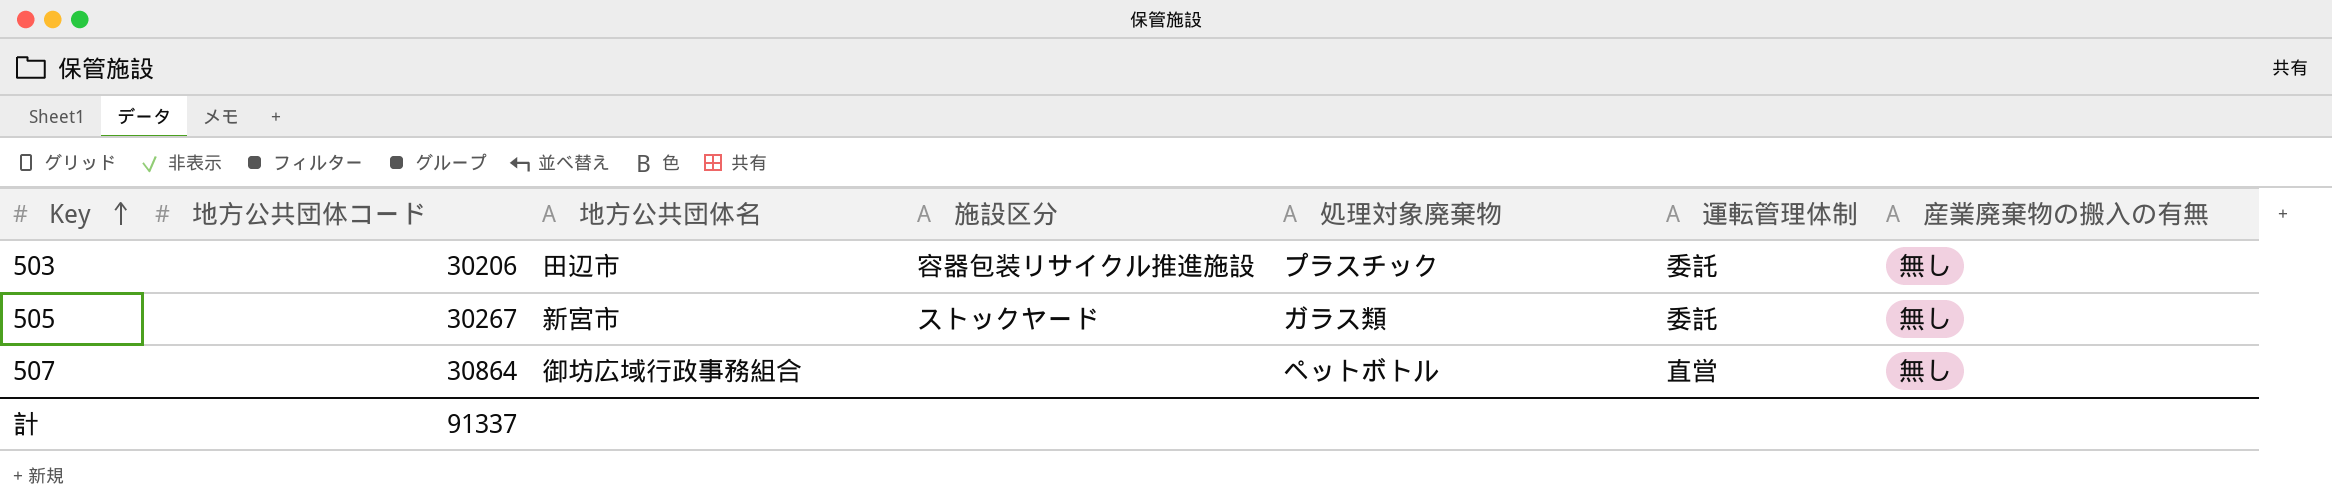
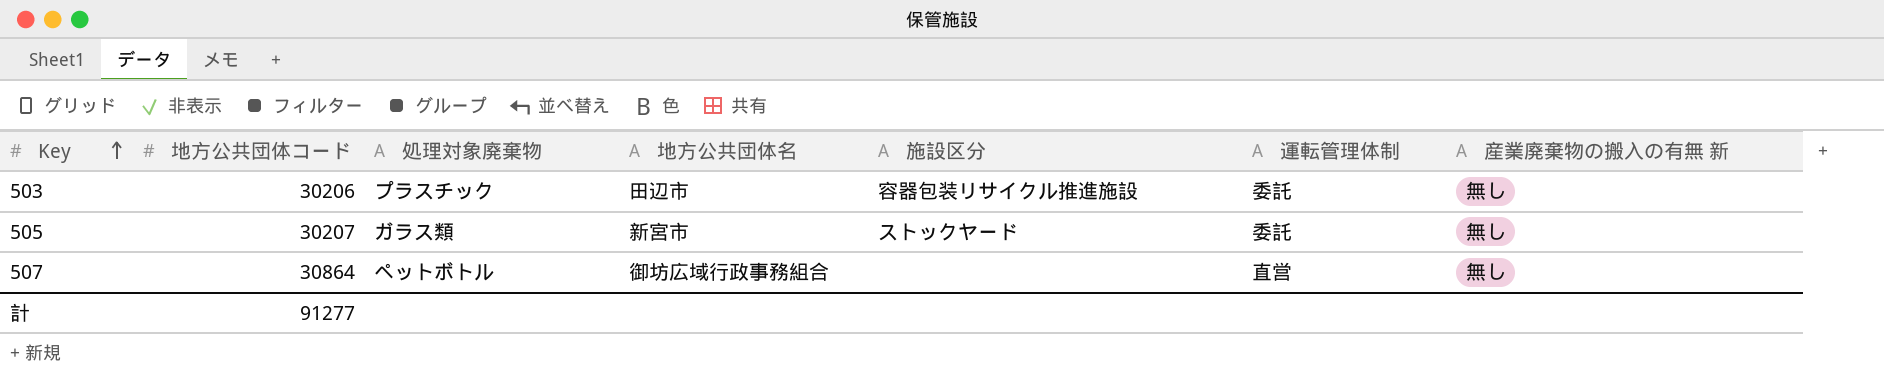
column 処理対象廃棄物 | position: 5 -> 3
column name: 産業廃棄物の搬入の有無 -> 産業廃棄物の搬入の有無 新
505 | 地方公共団体コード: 30267 -> 30207
計 | 地方公共団体コード: 91337 -> 91277

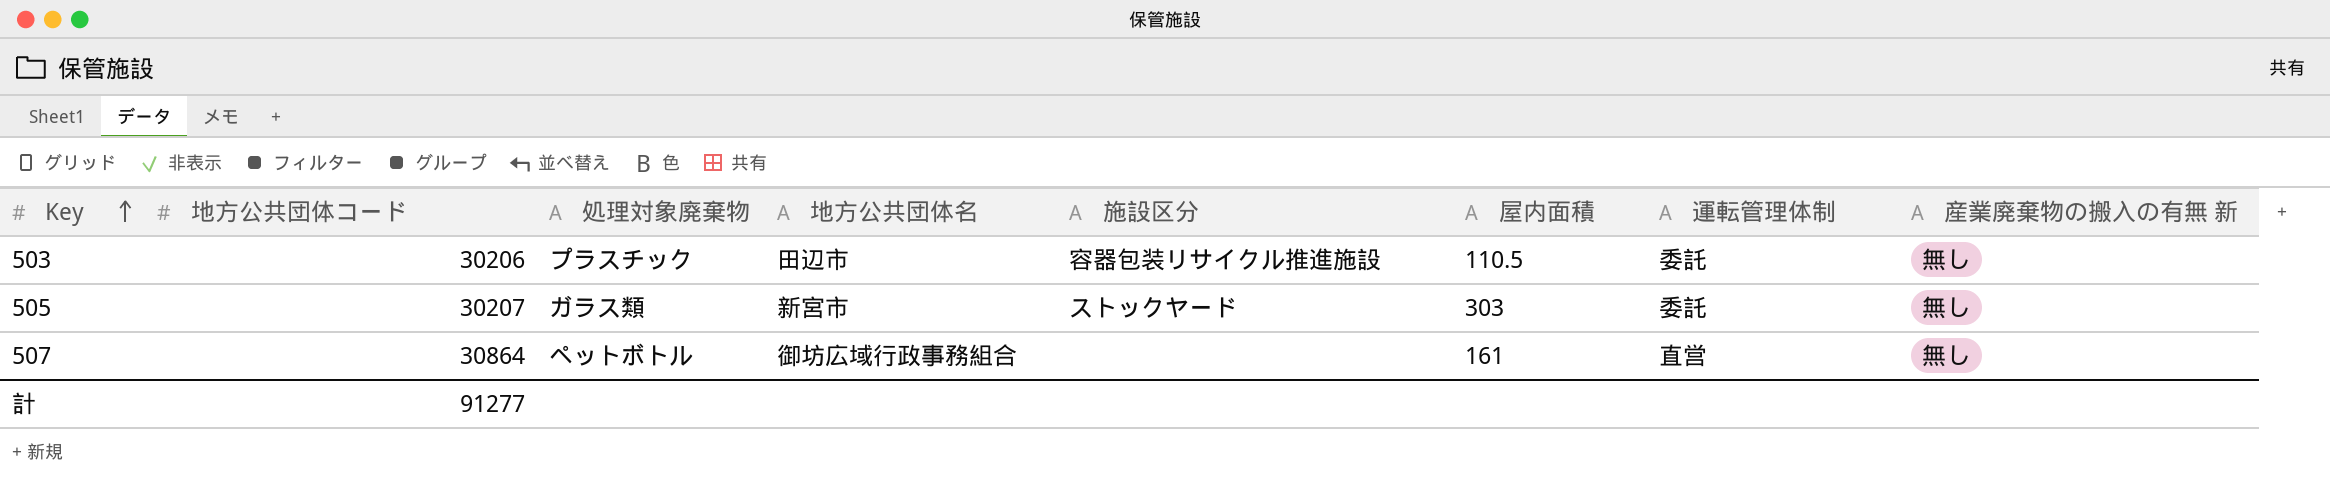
column 屋内面積 | position: none -> 6

